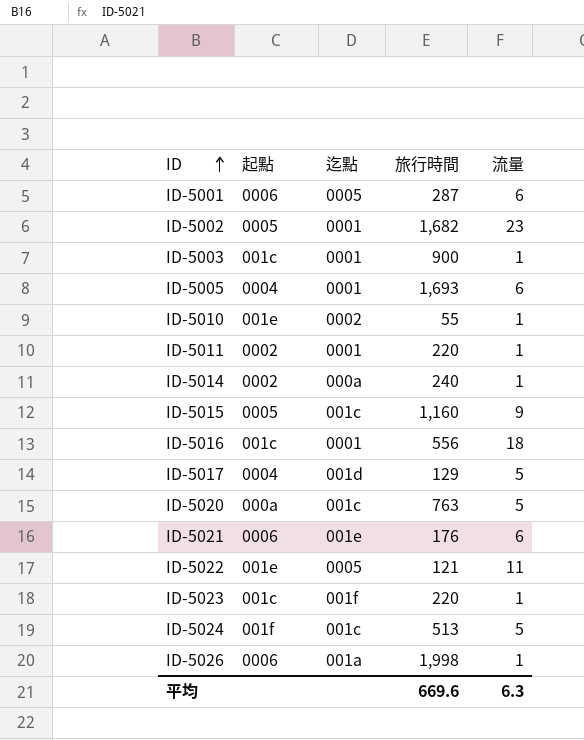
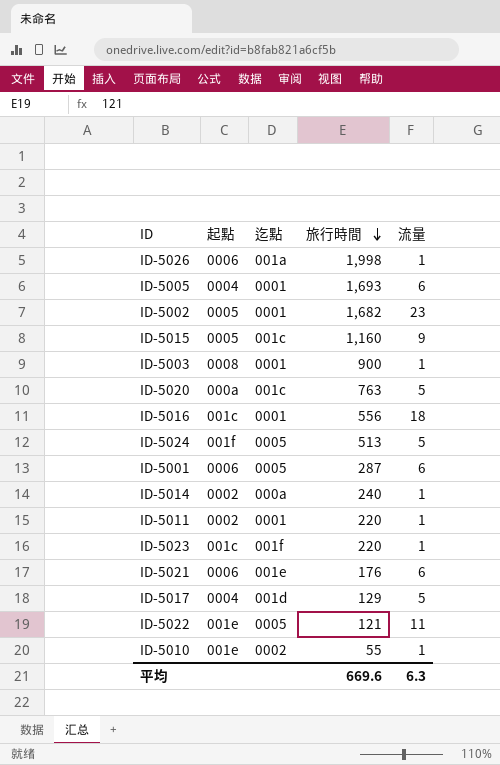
row order: ID ascending -> 旅行時間 descending
ID-5003 | 起點: 001c -> 0008
ID-5024 | 迄點: 001c -> 0005

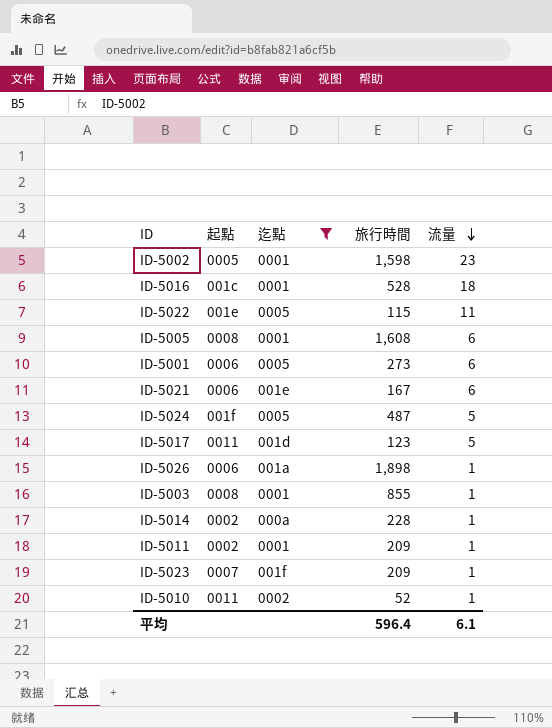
filter: none -> 迄點 != 001c
row order: 旅行時間 descending -> 流量 descending
ID-5002 | 旅行時間: 1,682 -> 1,598
ID-5016 | 旅行時間: 556 -> 528
ID-5022 | 旅行時間: 121 -> 115
ID-5005 | 起點: 0004 -> 0008
ID-5005 | 旅行時間: 1,693 -> 1,608
ID-5001 | 旅行時間: 287 -> 273
ID-5021 | 旅行時間: 176 -> 167
ID-5024 | 旅行時間: 513 -> 487
ID-5017 | 起點: 0004 -> 0011
ID-5017 | 旅行時間: 129 -> 123
ID-5026 | 旅行時間: 1,998 -> 1,898
ID-5003 | 旅行時間: 900 -> 855
ID-5014 | 旅行時間: 240 -> 228
ID-5011 | 旅行時間: 220 -> 209
ID-5023 | 起點: 001c -> 0007
ID-5023 | 旅行時間: 220 -> 209
ID-5010 | 起點: 001e -> 0011
ID-5010 | 旅行時間: 55 -> 52
平均 | 旅行時間: 669.6 -> 596.4
平均 | 流量: 6.3 -> 6.1

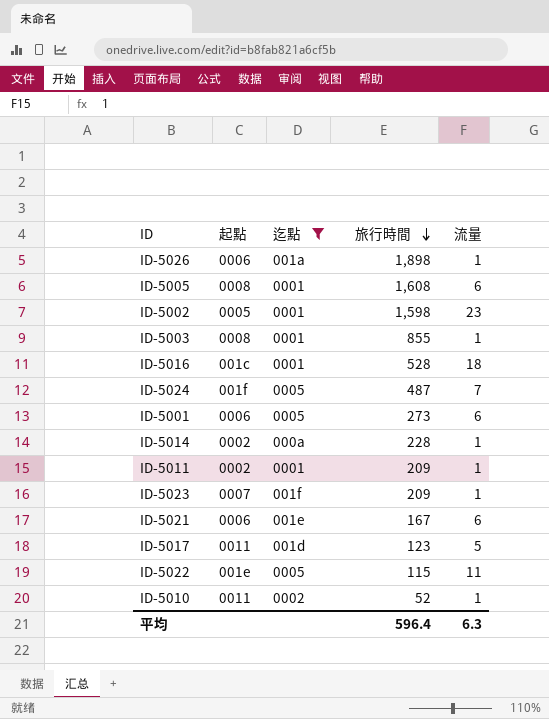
row order: 流量 descending -> 旅行時間 descending
ID-5024 | 流量: 5 -> 7
平均 | 流量: 6.1 -> 6.3

